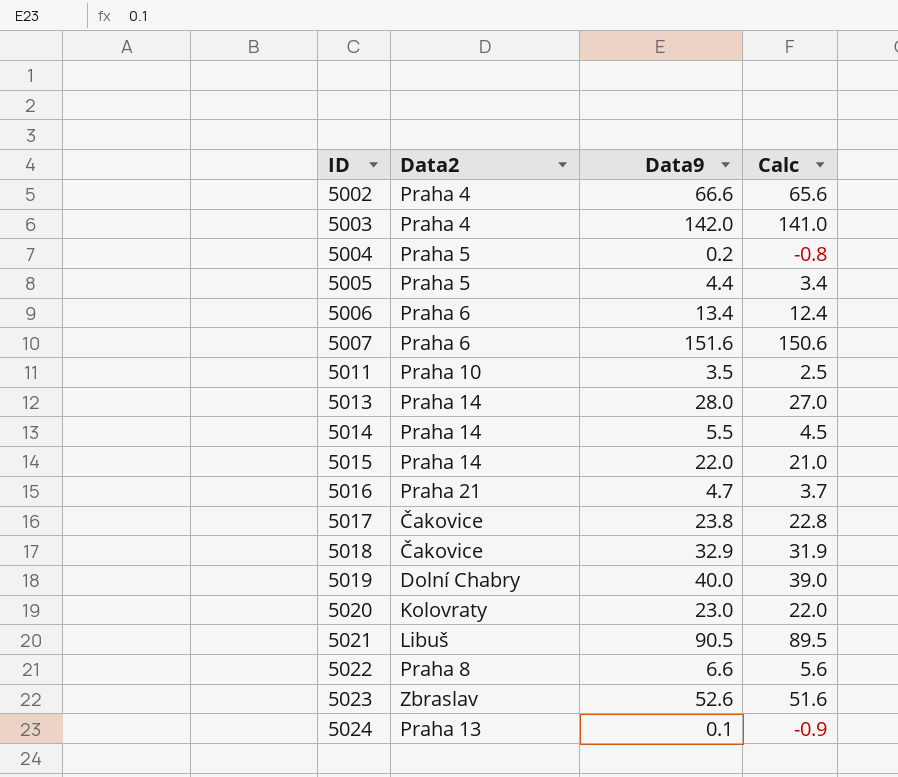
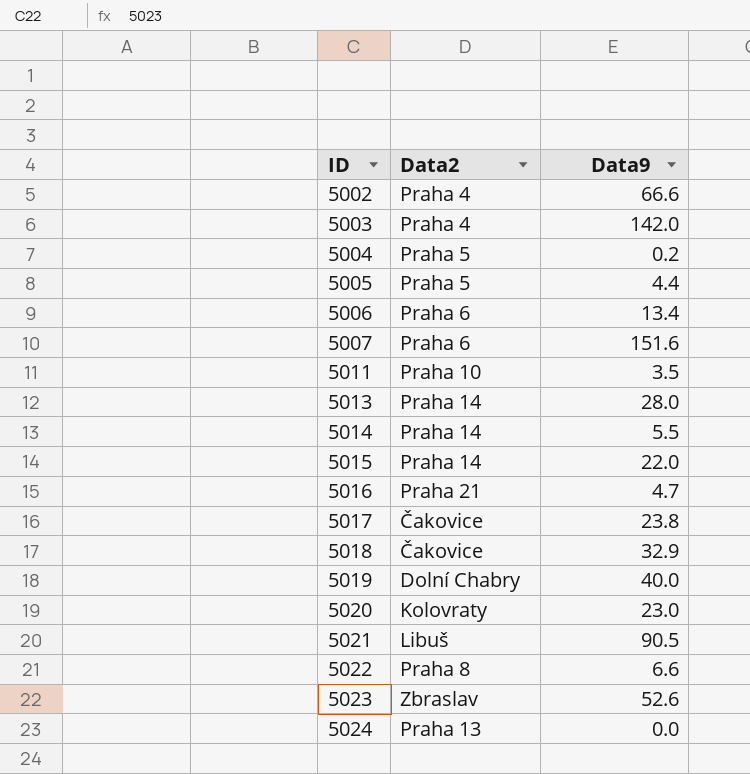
column Calc | formula: [Data9] - 1 -> none
5024 | Data9: 0.1 -> 0.0

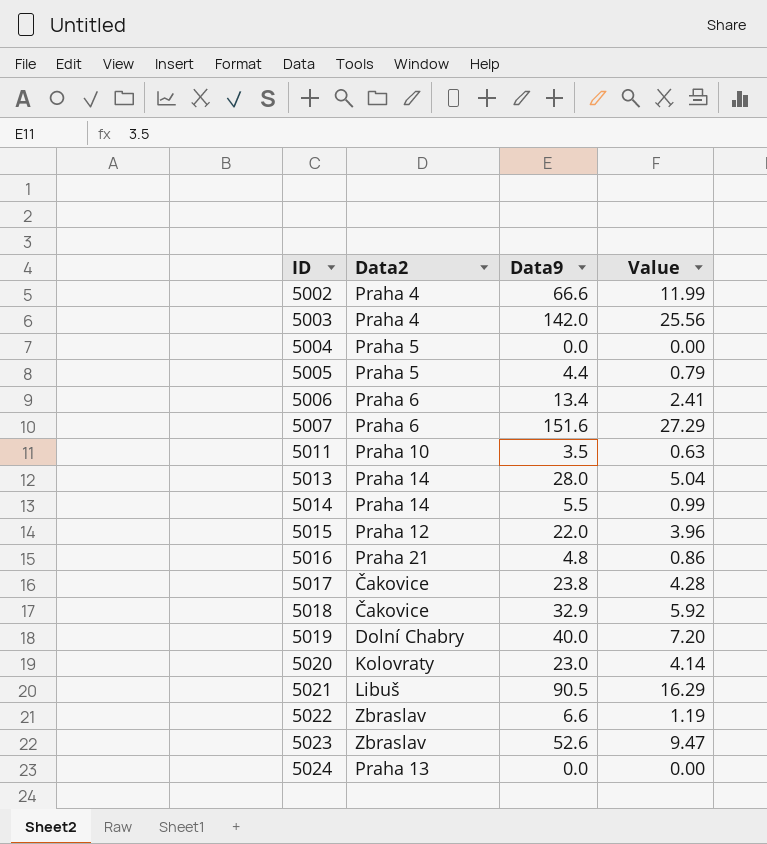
column Value | formula: none -> [Data9] * 0.18
5004 | Data9: 0.2 -> 0.0
5015 | Data2: Praha 14 -> Praha 12
5016 | Data9: 4.7 -> 4.8
5022 | Data2: Praha 8 -> Zbraslav

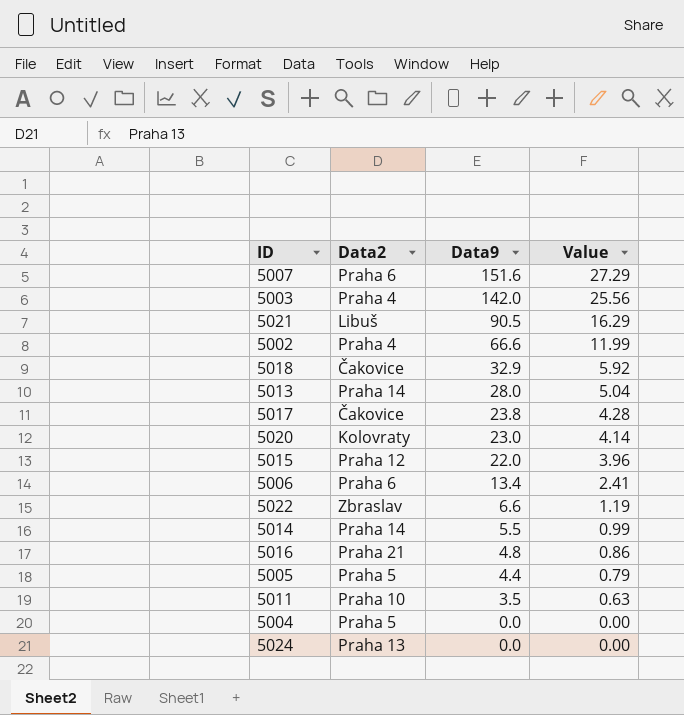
row order: ID ascending -> Data9 descending
row 5019: Dolní Chabry | 40.0 | 7.20 -> none
row 5023: Zbraslav | 52.6 | 9.47 -> none

